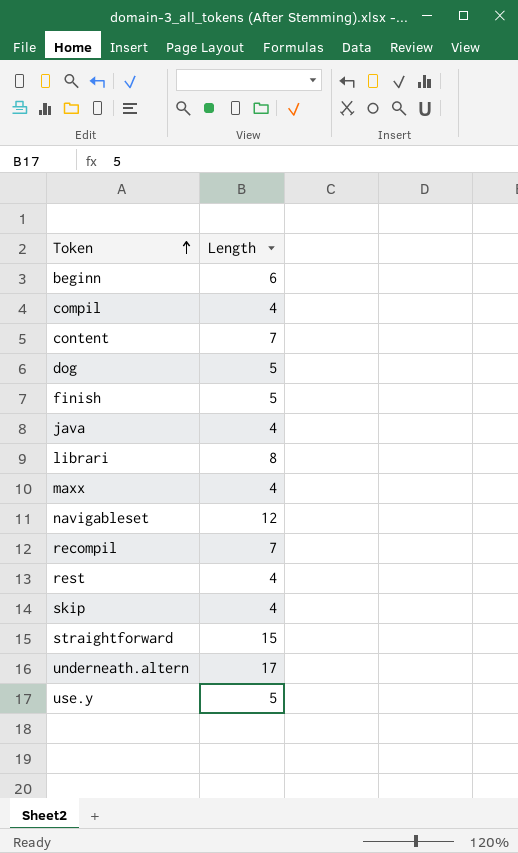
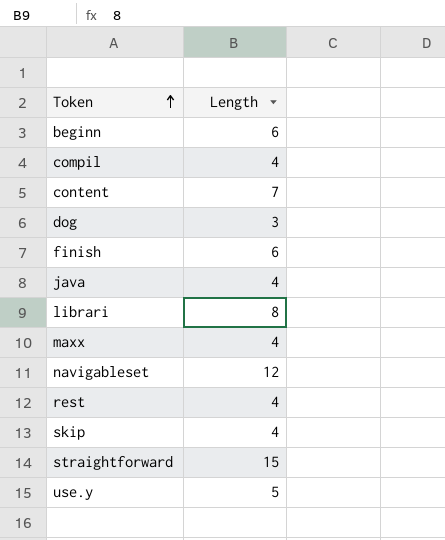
row recompil: 7 -> none
row underneath.altern: 17 -> none
dog | Length: 5 -> 3
finish | Length: 5 -> 6

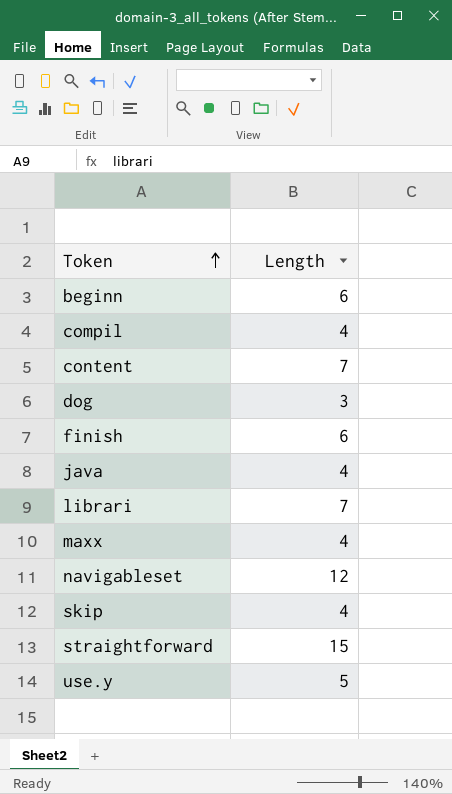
row rest: 4 -> none
librari | Length: 8 -> 7

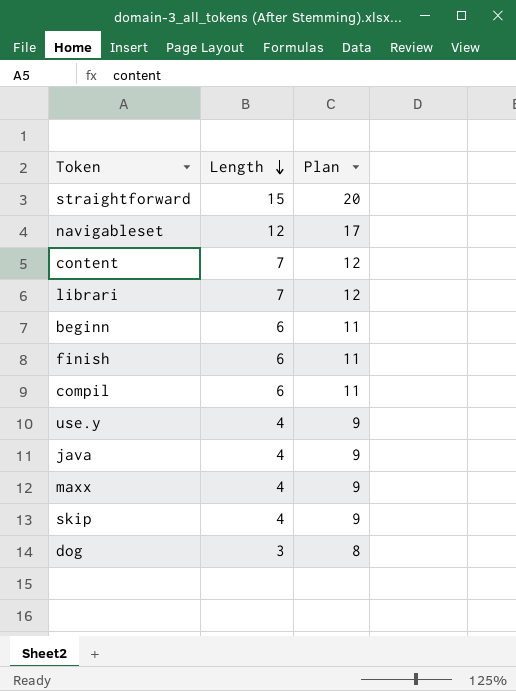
row order: Token ascending -> Length descending
column Plan | formula: none -> [Length] + 5
compil | Length: 4 -> 6
use.y | Length: 5 -> 4

